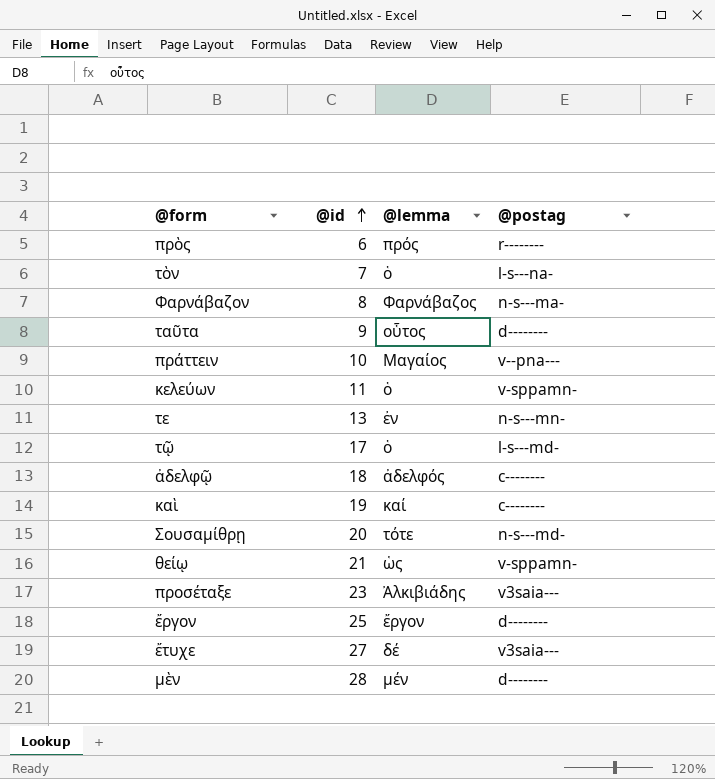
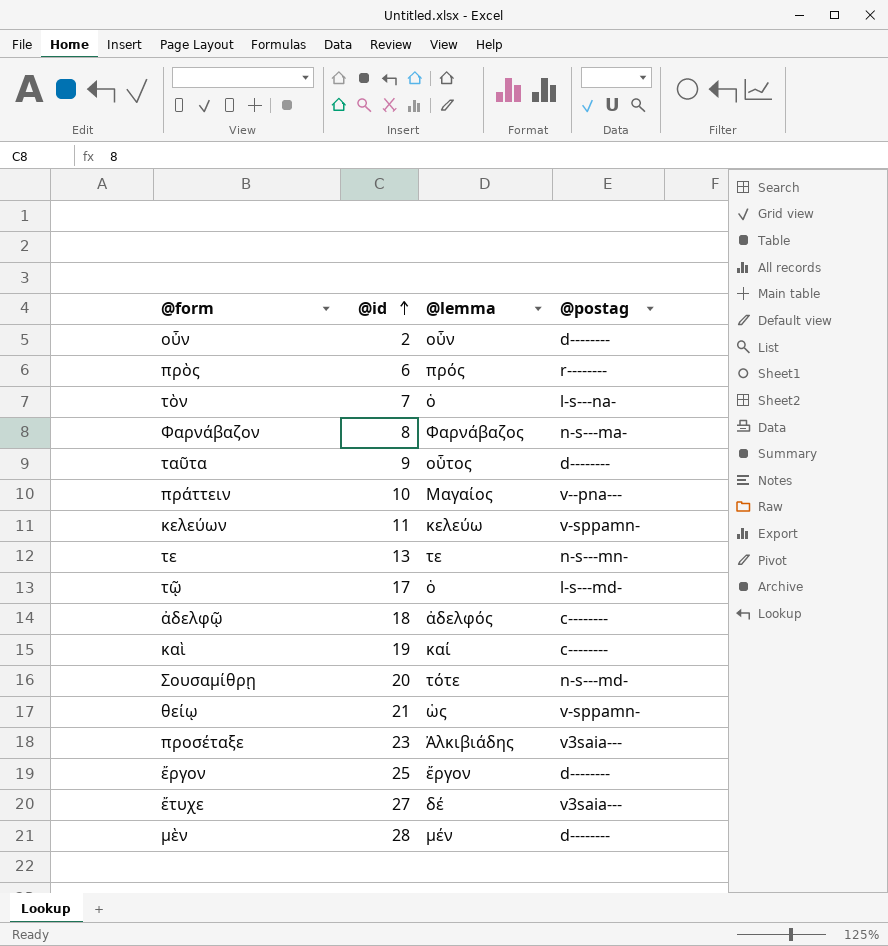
row οὖν: none -> 2 | οὖν | d--------
κελεύων | @lemma: ὁ -> κελεύω
τε | @lemma: ἐν -> τε

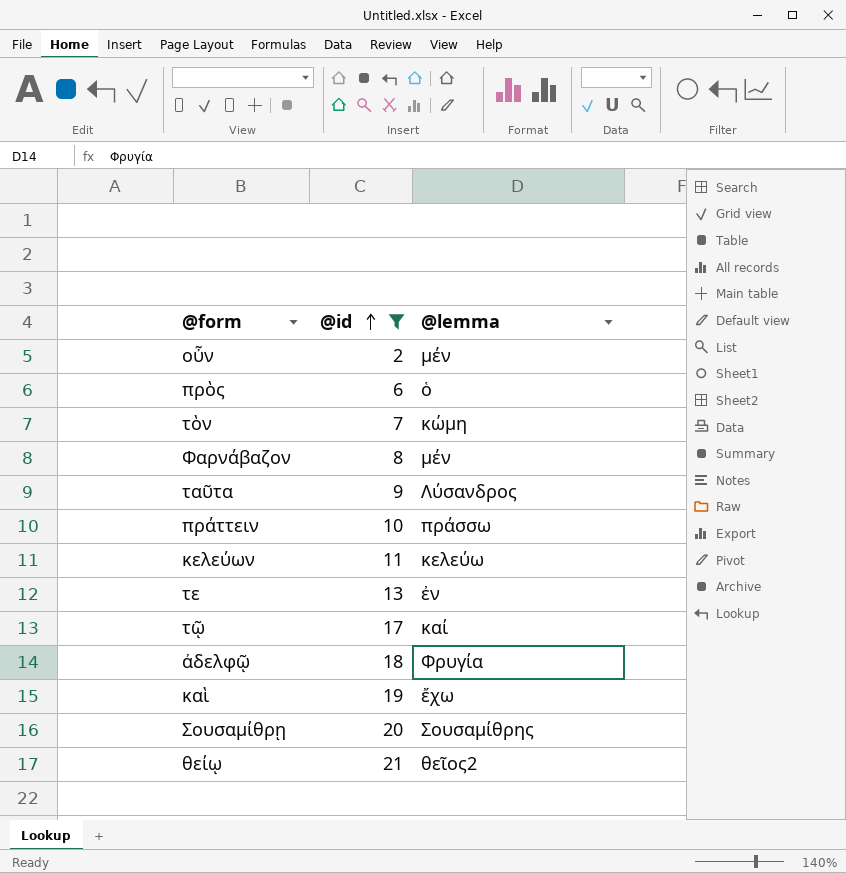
filter: none -> @id <= 21
column @postag | position: 4 -> none
οὖν | @lemma: οὖν -> μέν
πρὸς | @lemma: πρός -> ὁ
τὸν | @lemma: ὁ -> κώμη
Φαρνάβαζον | @lemma: Φαρνάβαζος -> μέν
ταῦτα | @lemma: οὗτος -> Λύσανδρος
πράττειν | @lemma: Μαγαίος -> πράσσω
τε | @lemma: τε -> ἐν
τῷ | @lemma: ὁ -> καί
ἀδελφῷ | @lemma: ἀδελφός -> Φρυγία
καὶ | @lemma: καί -> ἔχω
Σουσαμίθρῃ | @lemma: τότε -> Σουσαμίθρης
θείῳ | @lemma: ὡς -> θεῖος2

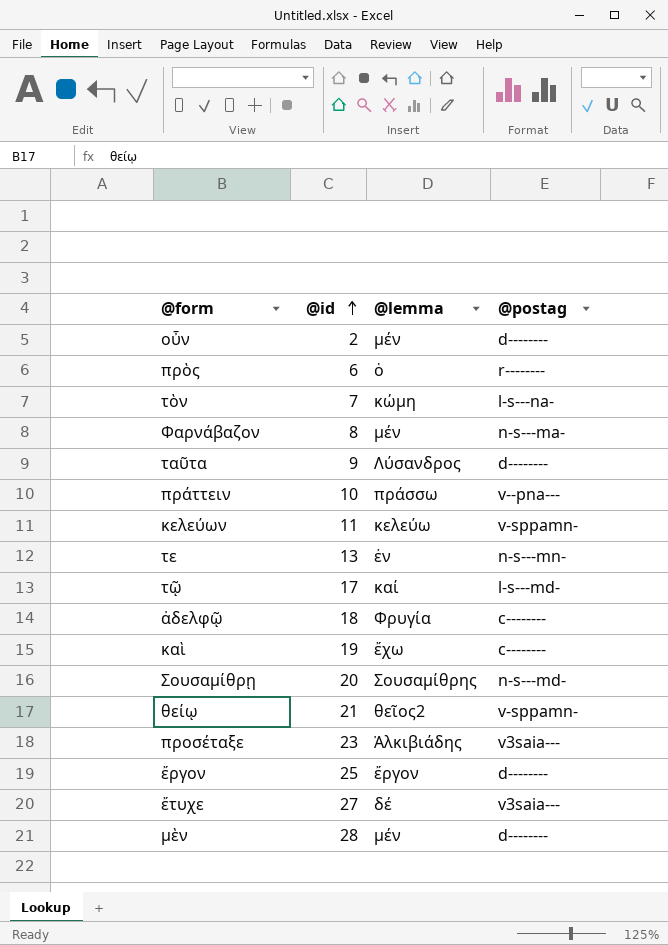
filter: @id <= 21 -> none
column @postag | position: none -> 4

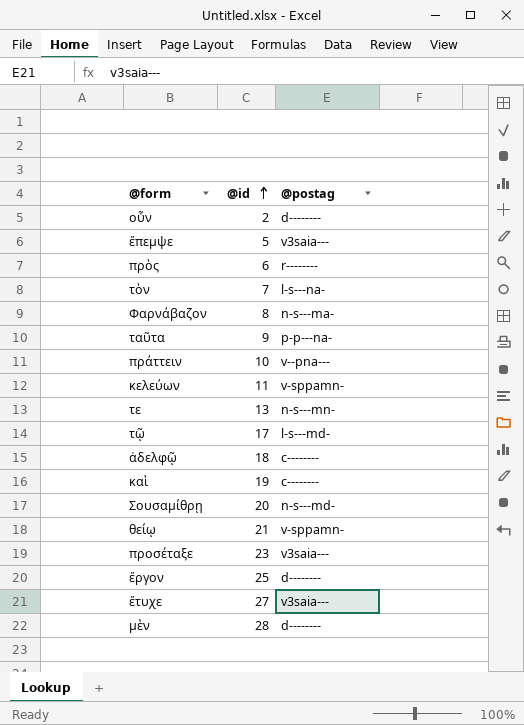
column @lemma | position: 3 -> none
row ἔπεμψε: none -> 5 | v3saia---
ταῦτα | @postag: d-------- -> p-p---na-

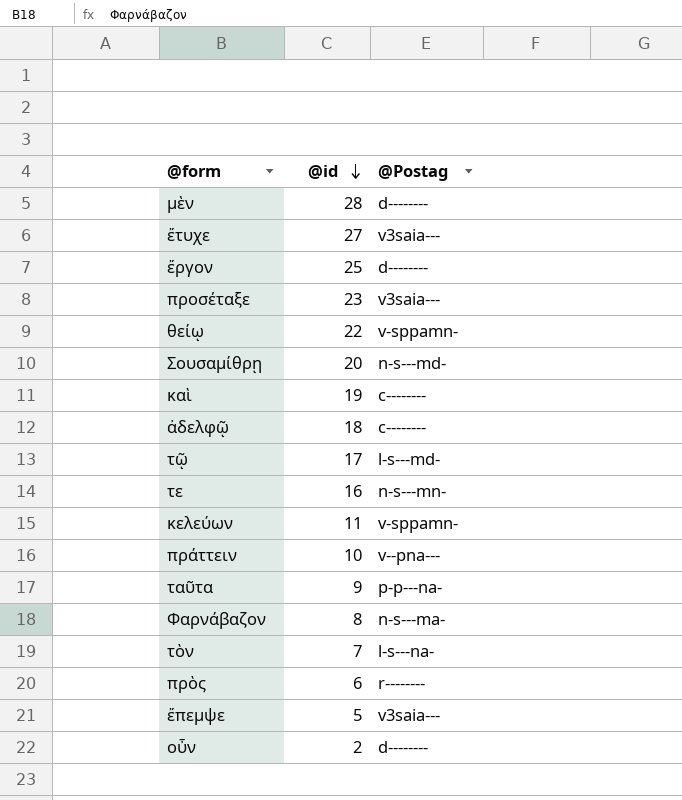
row order: @id ascending -> @id descending
column name: @postag -> @Postag
θείῳ | @id: 21 -> 22
τε | @id: 13 -> 16

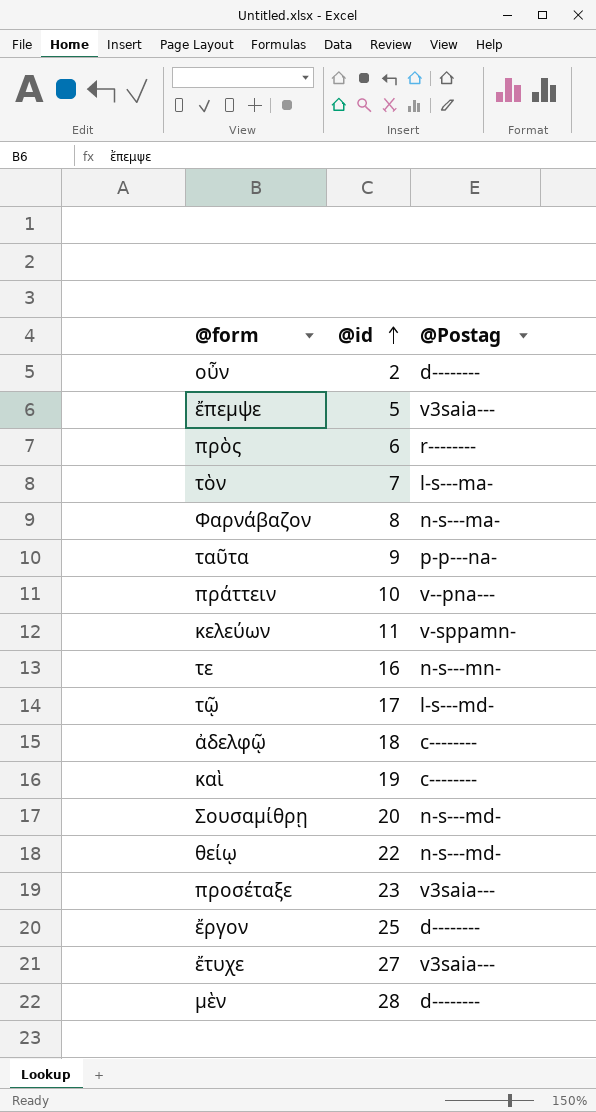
row order: @id descending -> @id ascending
τὸν | @Postag: l-s---na- -> l-s---ma-
θείῳ | @Postag: v-sppamn- -> n-s---md-

